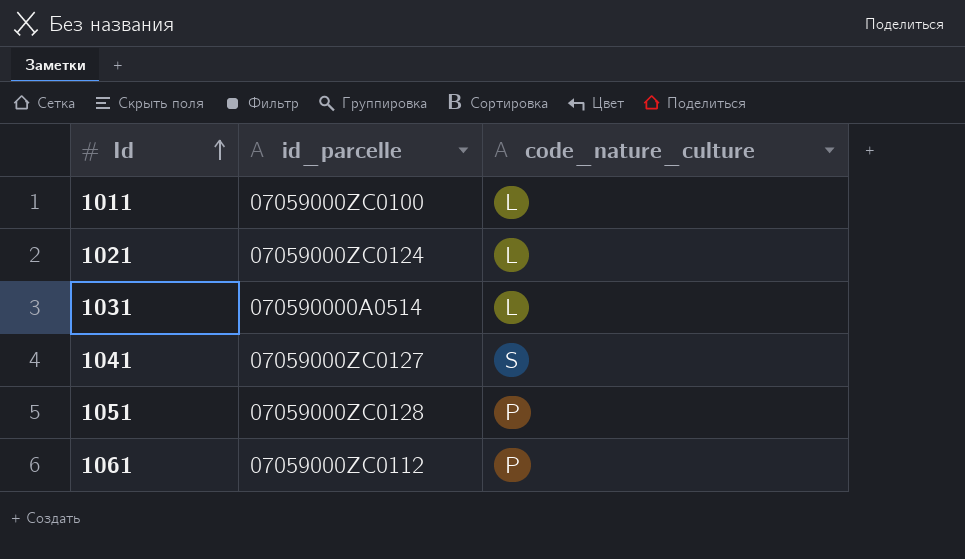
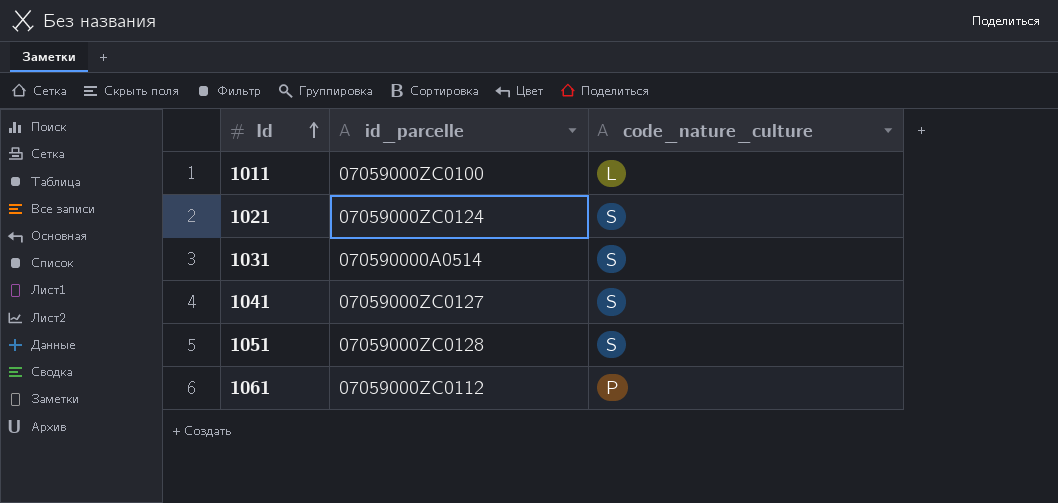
1021 | code_nature_culture: L -> S
1031 | code_nature_culture: L -> S
1051 | code_nature_culture: P -> S

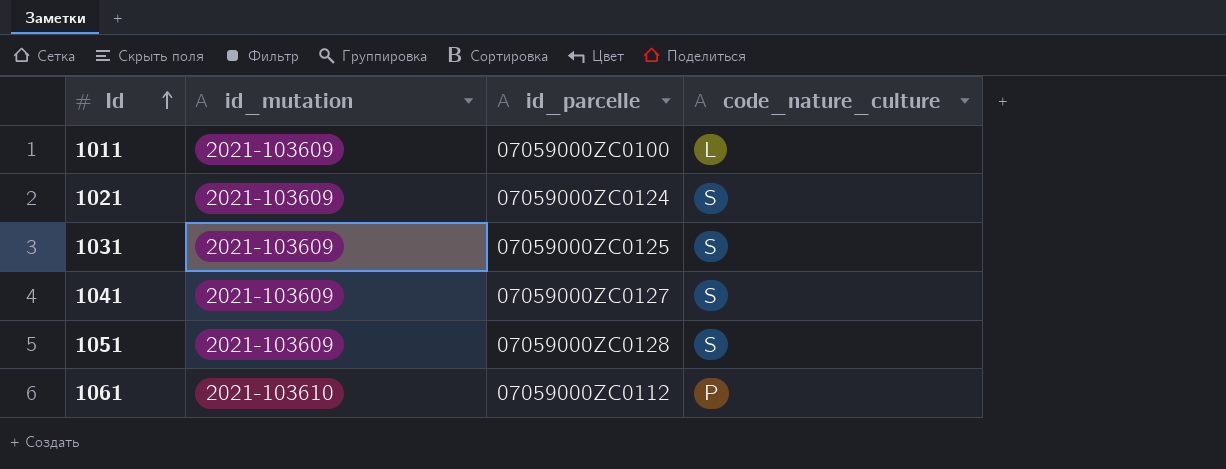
column id_mutation | position: none -> 2
1031 | id_parcelle: 070590000A0514 -> 07059000ZC0125

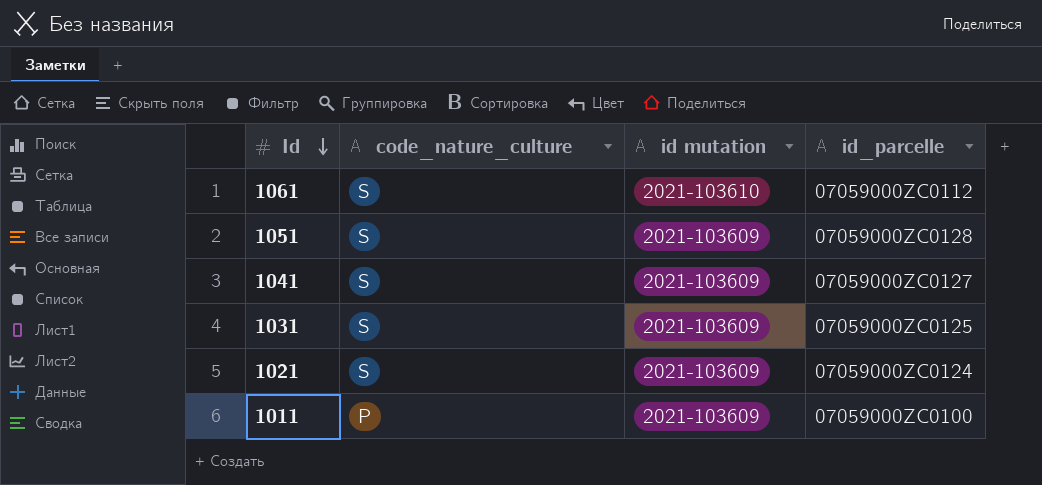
row order: Id ascending -> Id descending
column code_nature_culture | position: 4 -> 2
column name: id_mutation -> id mutation
1061 | code_nature_culture: P -> S
1011 | code_nature_culture: L -> P

